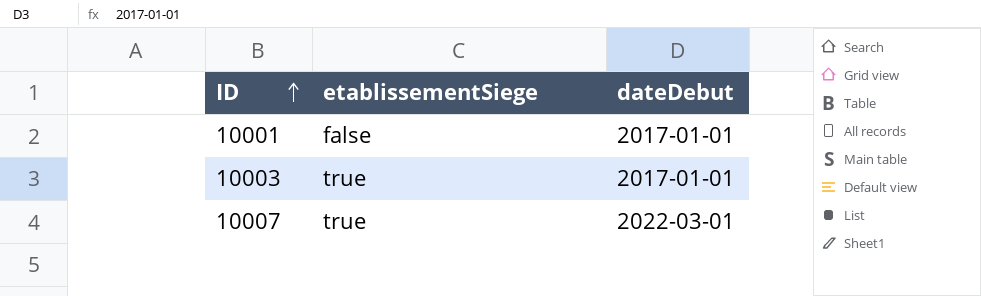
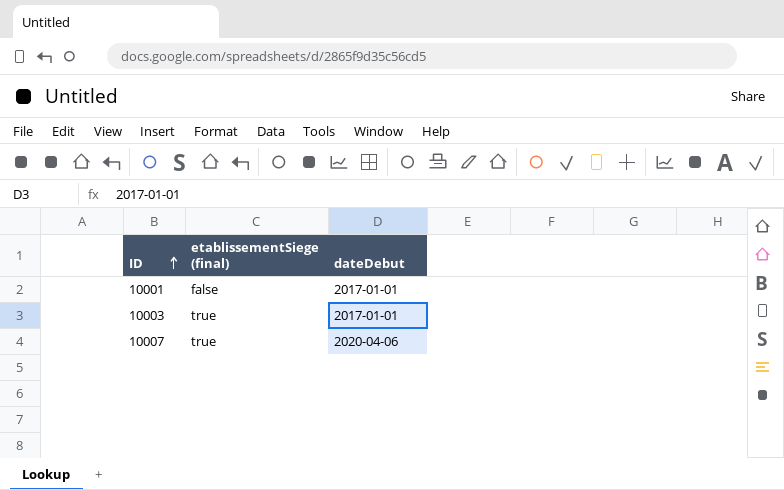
column name: etablissementSiege -> etablissementSiege (final)
10007 | dateDebut: 2022-03-01 -> 2020-04-06

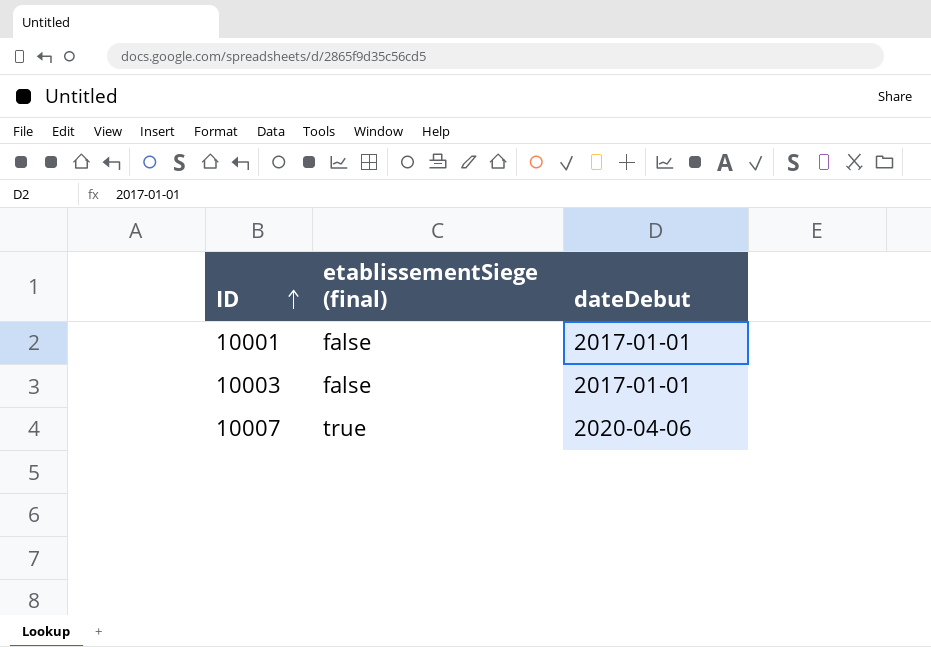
10003 | etablissementSiege (final): true -> false

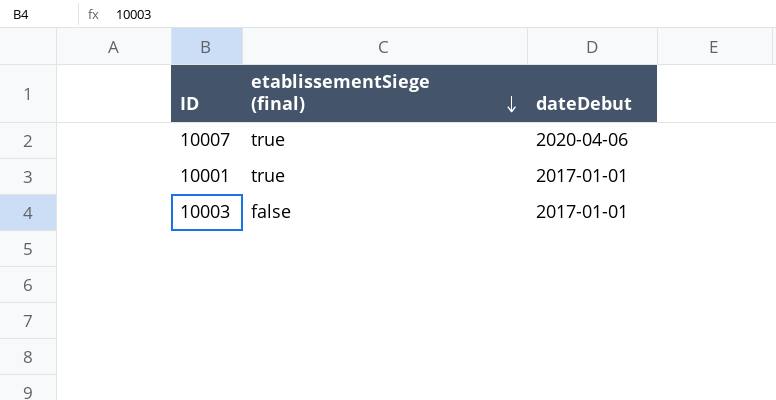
row order: ID ascending -> etablissementSiege (final) descending
10001 | etablissementSiege (final): false -> true

